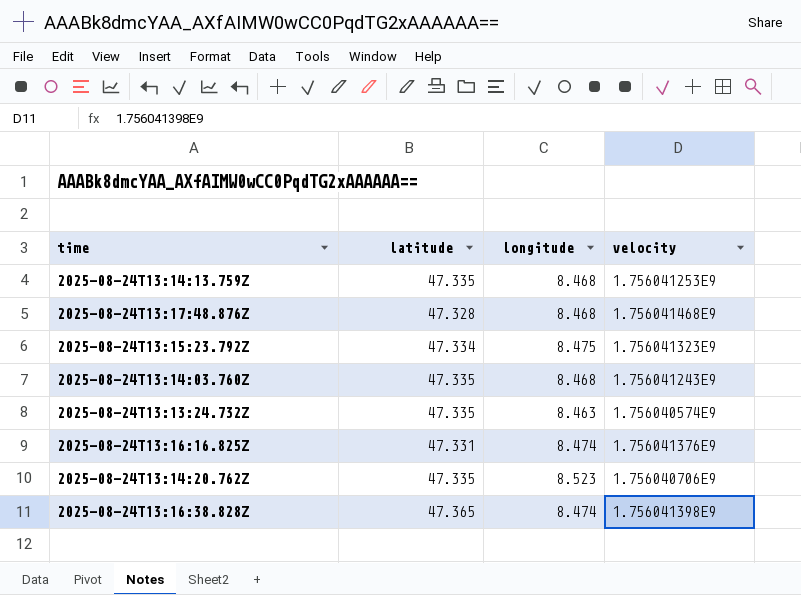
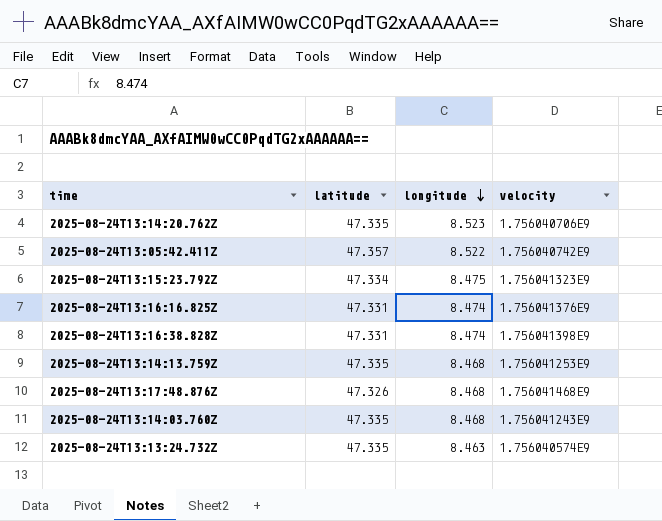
row order: none -> longitude descending
row 2025-08-24T13:05:42.411Z: none -> 47.357 | 8.522 | 1.756040742E9
2025-08-24T13:16:38.828Z | latitude: 47.365 -> 47.331
2025-08-24T13:17:48.876Z | latitude: 47.328 -> 47.326

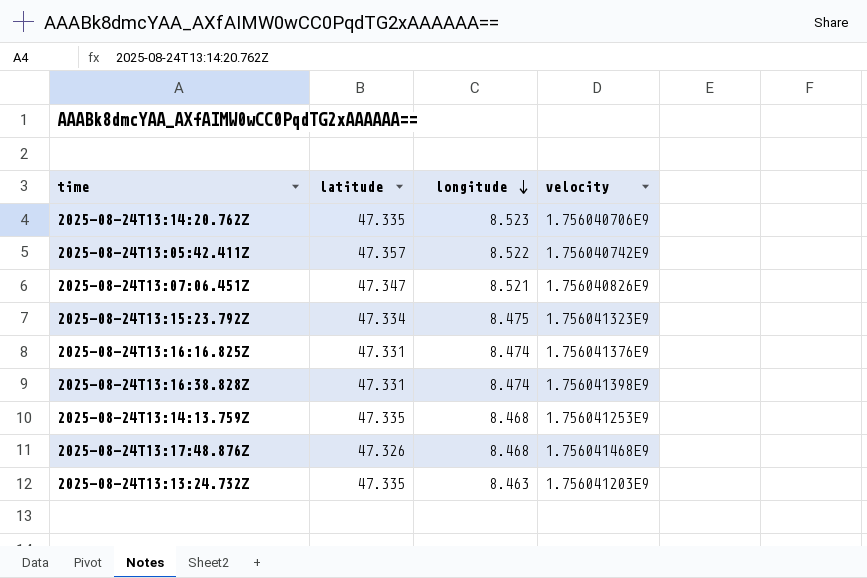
row 2025-08-24T13:14:03.760Z: 47.335 | 8.468 | 1.756041243E9 -> none
row 2025-08-24T13:07:06.451Z: none -> 47.347 | 8.521 | 1.756040826E9
2025-08-24T13:13:24.732Z | velocity: 1.756040574E9 -> 1.756041203E9

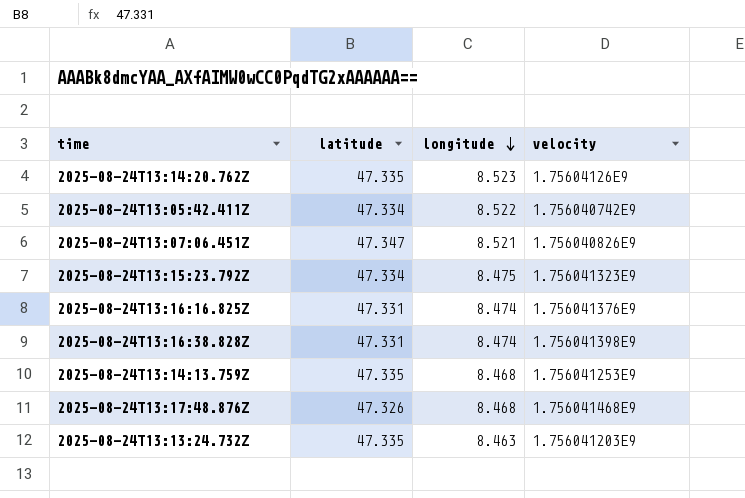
2025-08-24T13:14:20.762Z | velocity: 1.756040706E9 -> 1.75604126E9
2025-08-24T13:05:42.411Z | latitude: 47.357 -> 47.334

